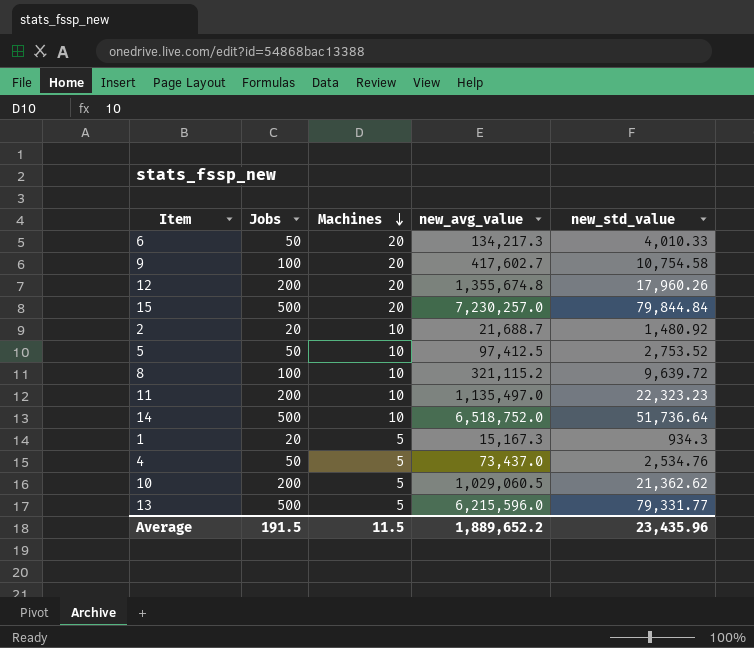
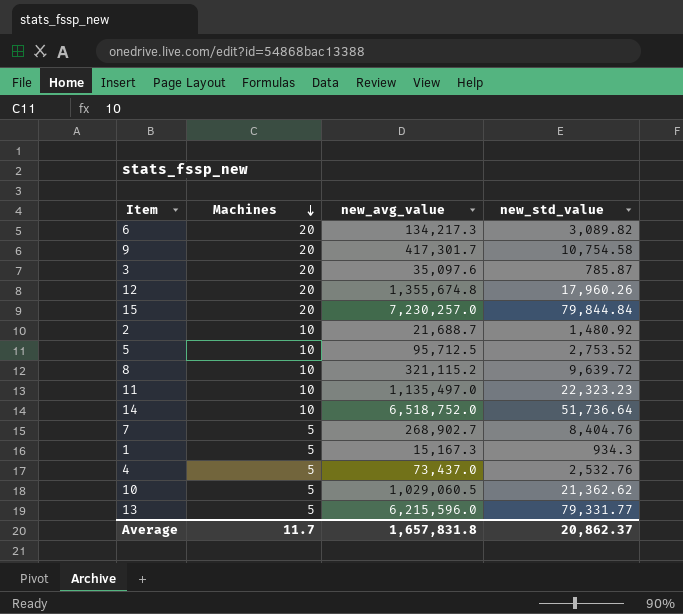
column Jobs | position: 2 -> none
6 | new_std_value: 4,010.33 -> 3,089.82
9 | new_avg_value: 417,602.7 -> 417,301.7
row 3: none -> 20 | 35,097.6 | 785.87
5 | new_avg_value: 97,412.5 -> 95,712.5
row 7: none -> 5 | 268,902.7 | 8,404.76
4 | new_std_value: 2,534.76 -> 2,532.76
Average | Machines: 11.5 -> 11.7
Average | new_avg_value: 1,889,652.2 -> 1,657,831.8
Average | new_std_value: 23,435.96 -> 20,862.37

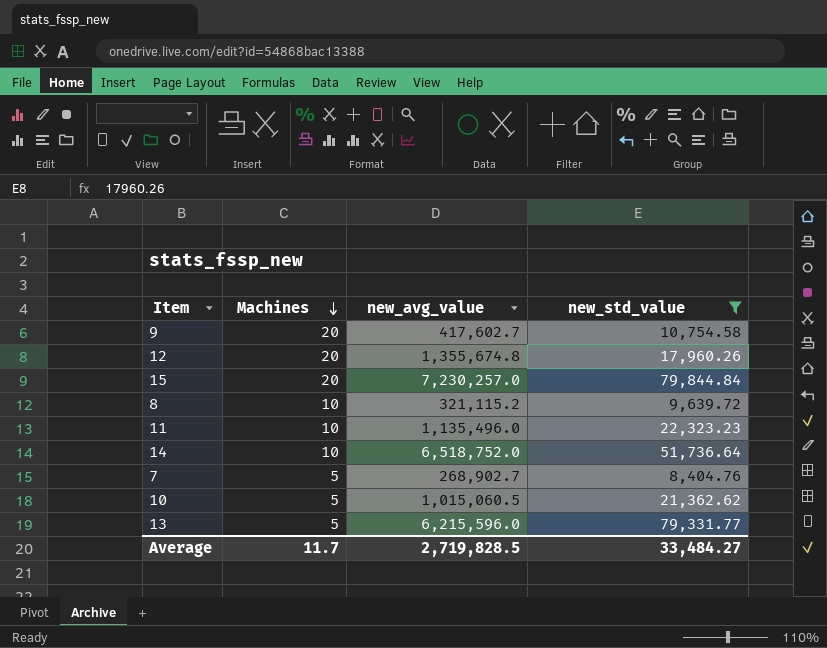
filter: none -> new_std_value >= 8,404.76
9 | new_avg_value: 417,301.7 -> 417,602.7
11 | new_avg_value: 1,135,497.0 -> 1,135,496.0
10 | new_avg_value: 1,029,060.5 -> 1,015,060.5
Average | new_avg_value: 1,657,831.8 -> 2,719,828.5
Average | new_std_value: 20,862.37 -> 33,484.27

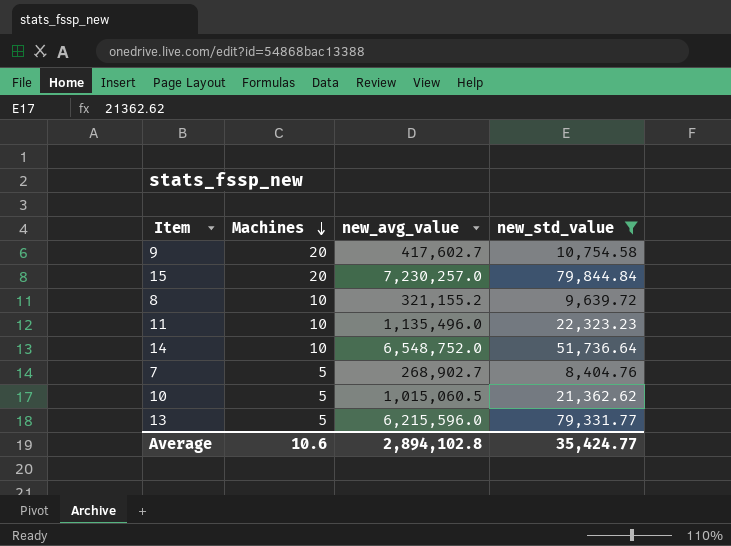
row 12: 20 | 1,355,674.8 | 17,960.26 -> none
8 | new_avg_value: 321,115.2 -> 321,155.2
14 | new_avg_value: 6,518,752.0 -> 6,548,752.0
Average | Machines: 11.7 -> 10.6
Average | new_avg_value: 2,719,828.5 -> 2,894,102.8
Average | new_std_value: 33,484.27 -> 35,424.77

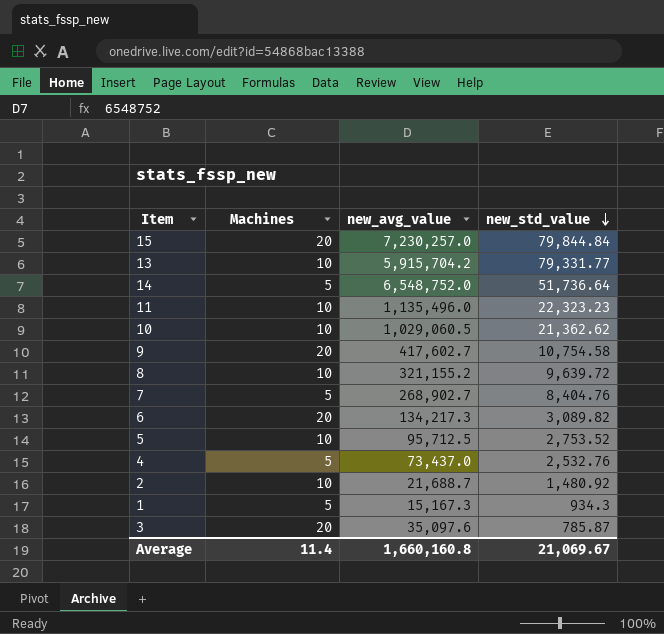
filter: new_std_value >= 8,404.76 -> none
row order: Machines descending -> new_std_value descending
13 | Machines: 5 -> 10
13 | new_avg_value: 6,215,596.0 -> 5,915,704.2
14 | Machines: 10 -> 5
10 | Machines: 5 -> 10
10 | new_avg_value: 1,015,060.5 -> 1,029,060.5
Average | Machines: 10.6 -> 11.4
Average | new_avg_value: 2,894,102.8 -> 1,660,160.8
Average | new_std_value: 35,424.77 -> 21,069.67

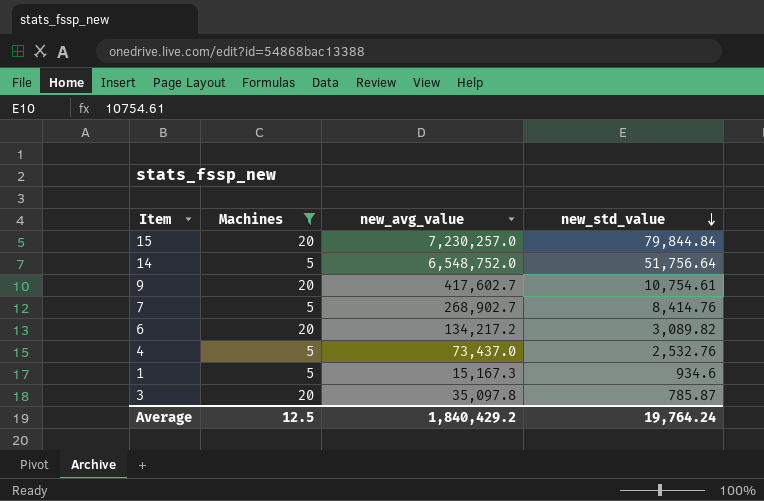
filter: none -> Machines != 10
14 | new_std_value: 51,736.64 -> 51,756.64
9 | new_std_value: 10,754.58 -> 10,754.61
7 | new_std_value: 8,404.76 -> 8,414.76
6 | new_avg_value: 134,217.3 -> 134,217.2
1 | new_std_value: 934.3 -> 934.6
3 | new_avg_value: 35,097.6 -> 35,097.8
Average | Machines: 11.4 -> 12.5
Average | new_avg_value: 1,660,160.8 -> 1,840,429.2
Average | new_std_value: 21,069.67 -> 19,764.24

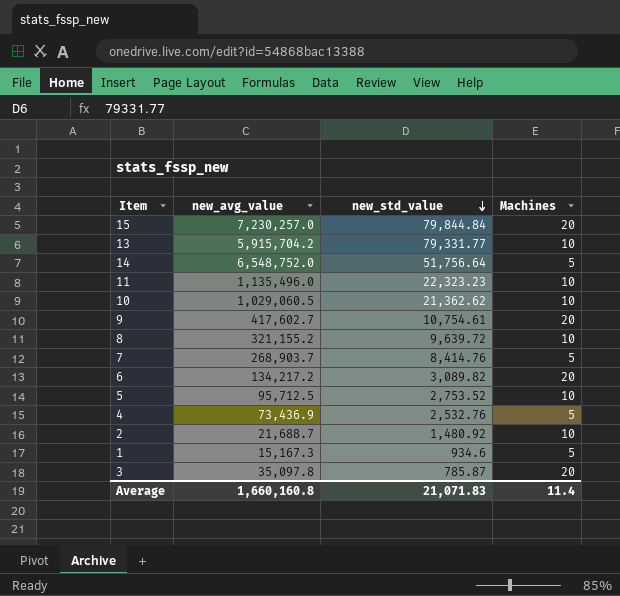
filter: Machines != 10 -> none
column Machines | position: 2 -> 4
7 | new_avg_value: 268,902.7 -> 268,903.7
4 | new_avg_value: 73,437.0 -> 73,436.9
Average | new_avg_value: 1,840,429.2 -> 1,660,160.8
Average | new_std_value: 19,764.24 -> 21,071.83
Average | Machines: 12.5 -> 11.4

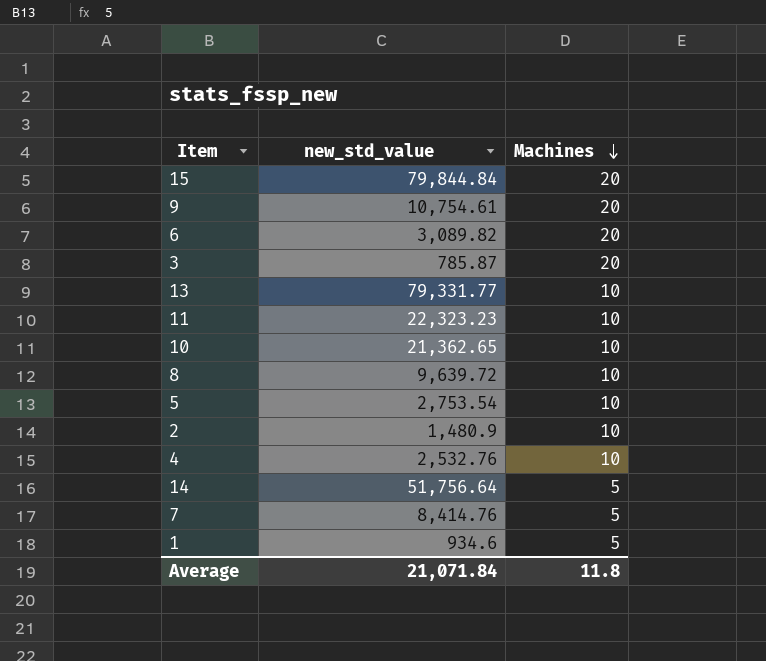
row order: new_std_value descending -> Machines descending
column new_avg_value | position: 2 -> none
10 | new_std_value: 21,362.62 -> 21,362.65
5 | new_std_value: 2,753.52 -> 2,753.54
2 | new_std_value: 1,480.92 -> 1,480.9
4 | Machines: 5 -> 10
Average | new_std_value: 21,071.83 -> 21,071.84
Average | Machines: 11.4 -> 11.8

